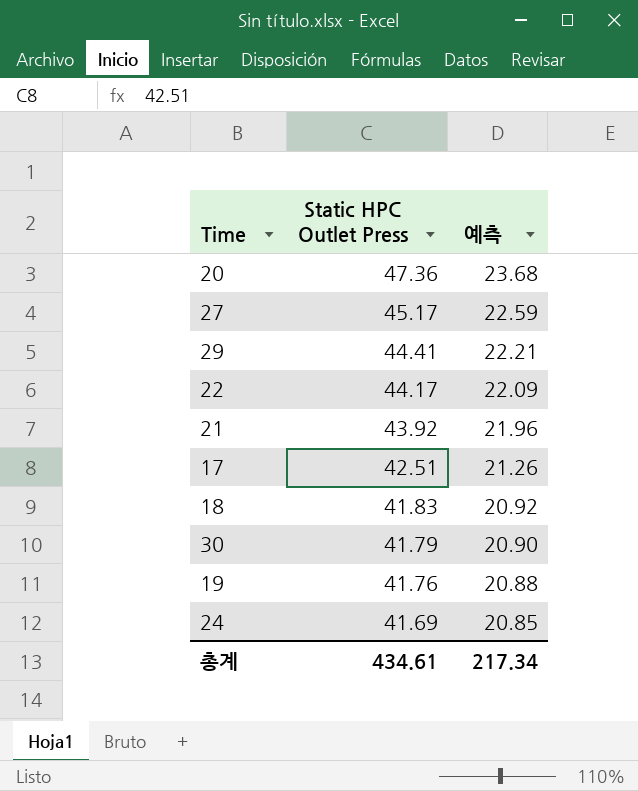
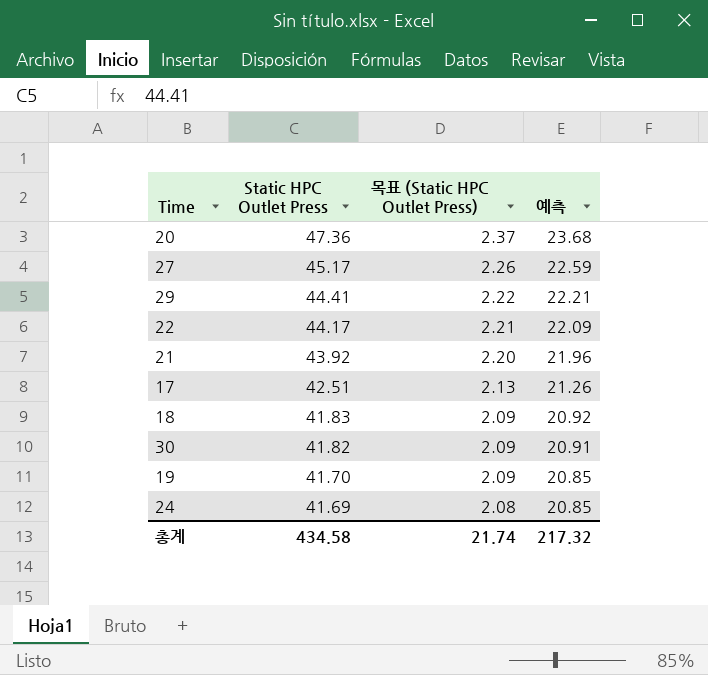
column 목표 (Static HPC Outlet Press) | formula: none -> [Static HPC Outlet Press] * 0.05
30 | Static HPC Outlet Press: 41.79 -> 41.82
30 | 예측: 20.90 -> 20.91
19 | Static HPC Outlet Press: 41.76 -> 41.70
19 | 예측: 20.88 -> 20.85
총계 | Static HPC Outlet Press: 434.61 -> 434.58
총계 | 예측: 217.34 -> 217.32

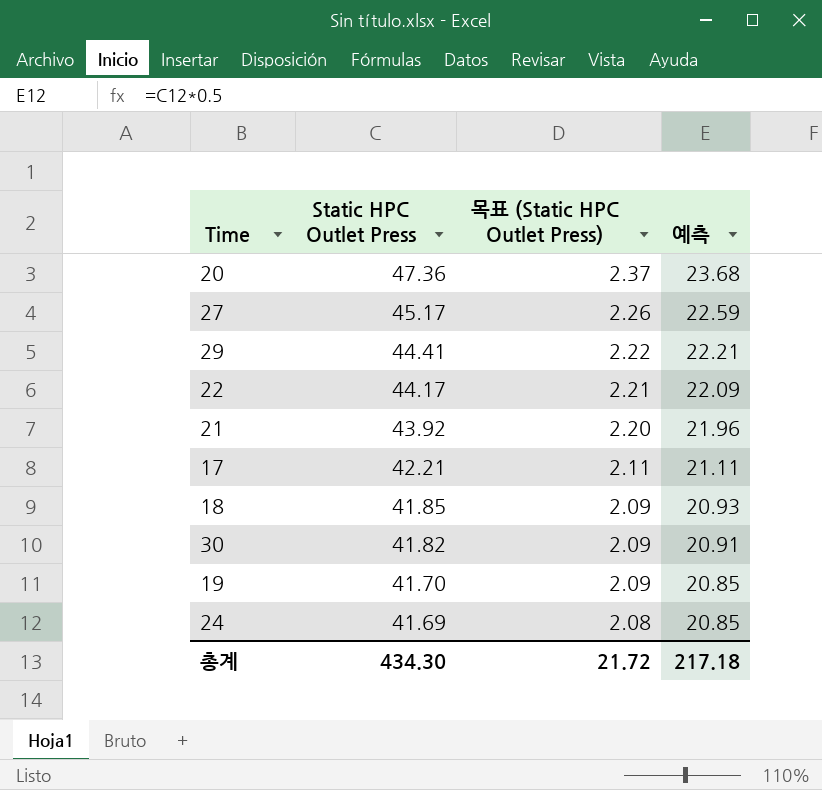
17 | Static HPC Outlet Press: 42.51 -> 42.21
17 | 목표 (Static HPC Outlet Press): 2.13 -> 2.11
17 | 예측: 21.26 -> 21.11
18 | Static HPC Outlet Press: 41.83 -> 41.85
18 | 예측: 20.92 -> 20.93
총계 | Static HPC Outlet Press: 434.58 -> 434.30
총계 | 목표 (Static HPC Outlet Press): 21.74 -> 21.72
총계 | 예측: 217.32 -> 217.18

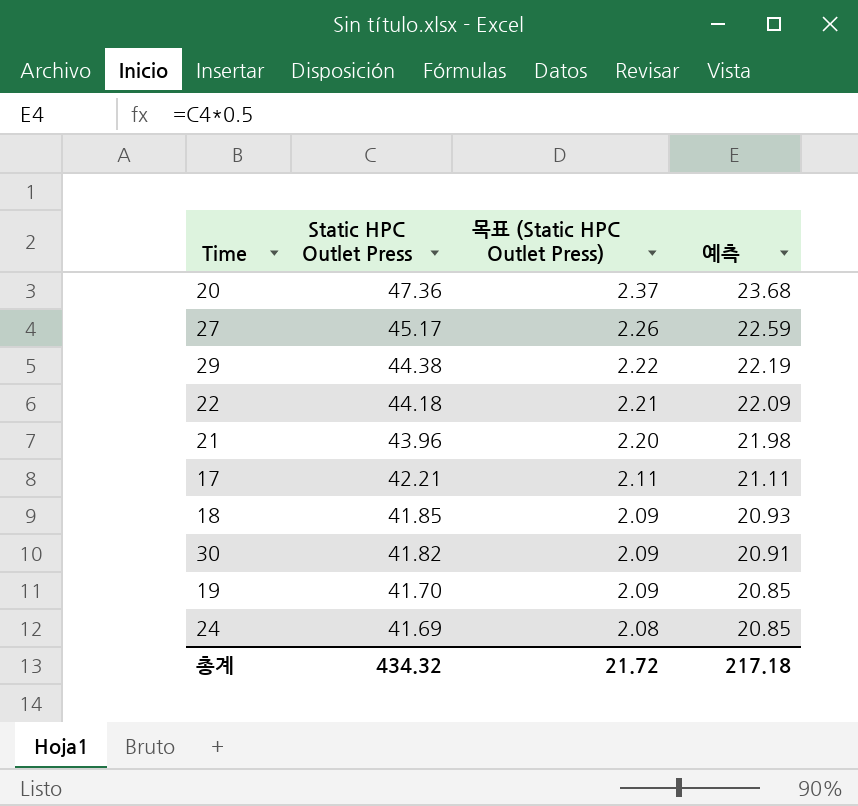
29 | Static HPC Outlet Press: 44.41 -> 44.38
29 | 예측: 22.21 -> 22.19
22 | Static HPC Outlet Press: 44.17 -> 44.18
21 | Static HPC Outlet Press: 43.92 -> 43.96
21 | 예측: 21.96 -> 21.98
총계 | Static HPC Outlet Press: 434.30 -> 434.32

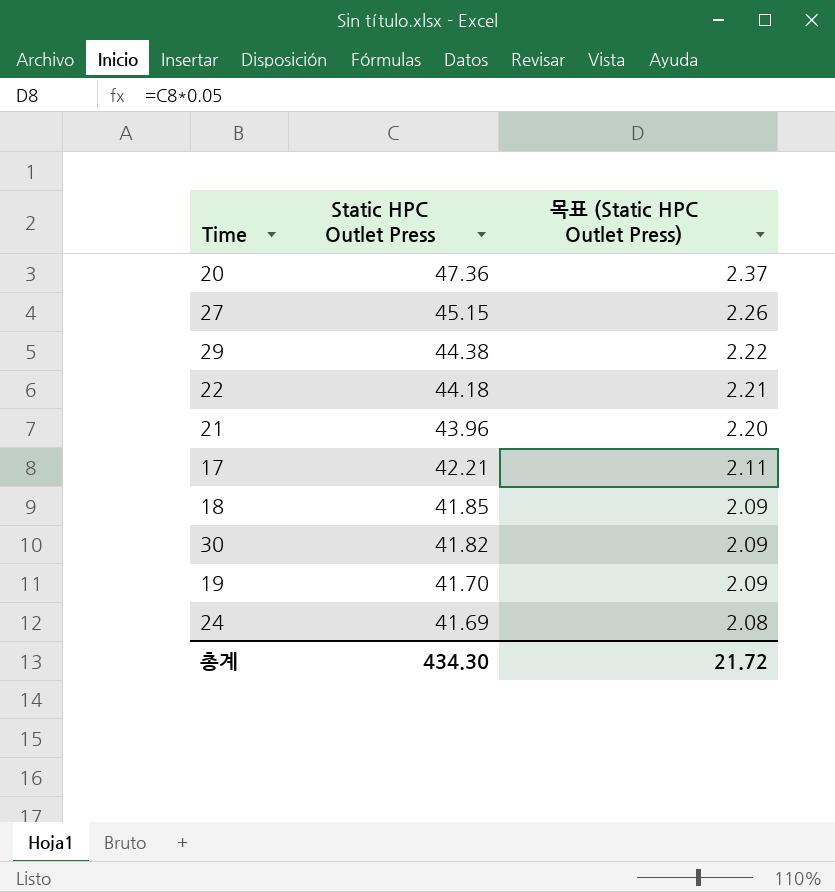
column 예측 | formula: [Static HPC Outlet Press] * 0.5 -> none
27 | Static HPC Outlet Press: 45.17 -> 45.15
총계 | Static HPC Outlet Press: 434.32 -> 434.30

